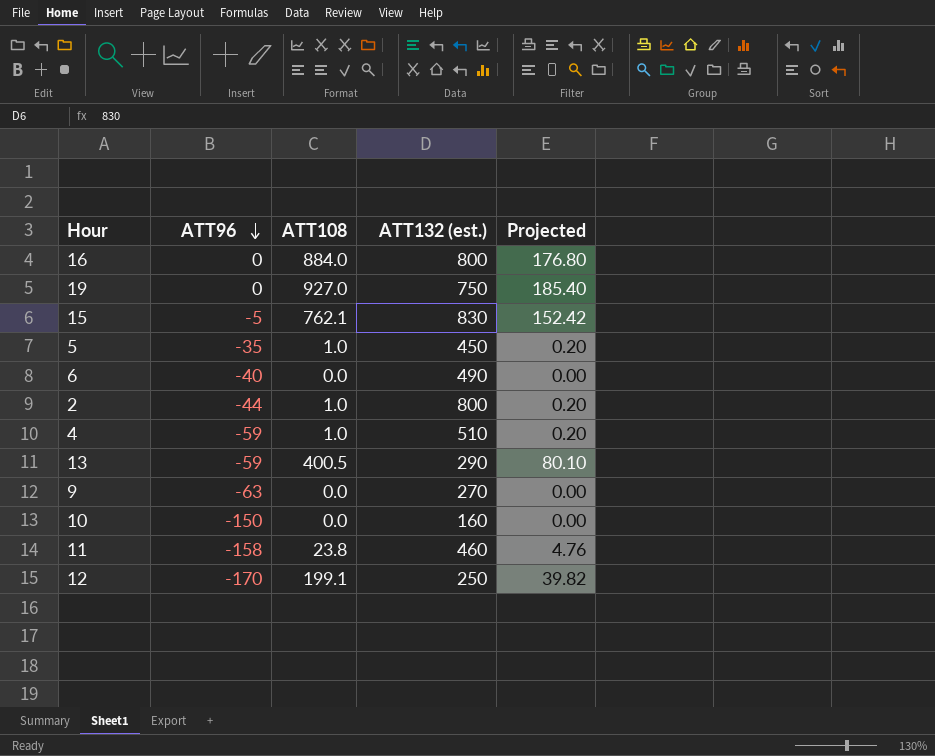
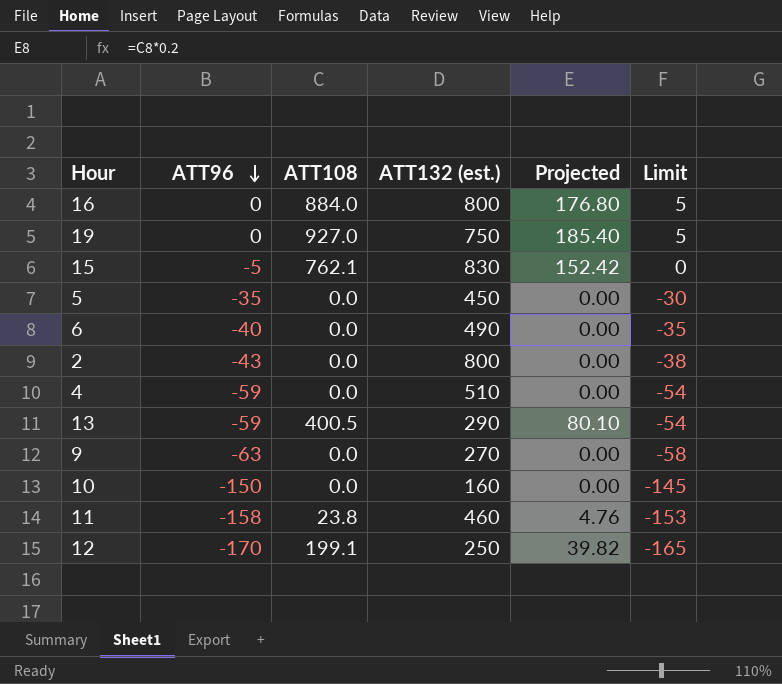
column Limit | formula: none -> [ATT96] + 5
5 | ATT108: 1.0 -> 0.0
5 | Projected: 0.20 -> 0.00
2 | ATT96: -44 -> -43
2 | ATT108: 1.0 -> 0.0
2 | Projected: 0.20 -> 0.00
4 | ATT108: 1.0 -> 0.0
4 | Projected: 0.20 -> 0.00

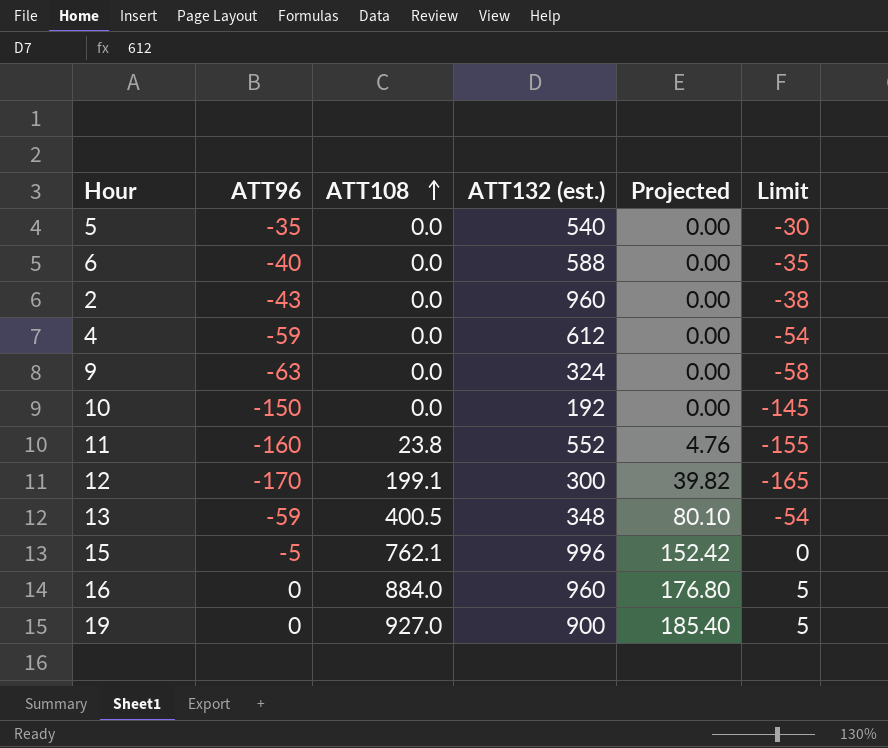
row order: ATT96 descending -> ATT108 ascending
5 | ATT132 (est.): 450 -> 540
6 | ATT132 (est.): 490 -> 588
2 | ATT132 (est.): 800 -> 960
4 | ATT132 (est.): 510 -> 612
9 | ATT132 (est.): 270 -> 324
10 | ATT132 (est.): 160 -> 192
11 | ATT96: -158 -> -160
11 | ATT132 (est.): 460 -> 552
11 | Limit: -153 -> -155
12 | ATT132 (est.): 250 -> 300
13 | ATT132 (est.): 290 -> 348
15 | ATT132 (est.): 830 -> 996
16 | ATT132 (est.): 800 -> 960
19 | ATT132 (est.): 750 -> 900

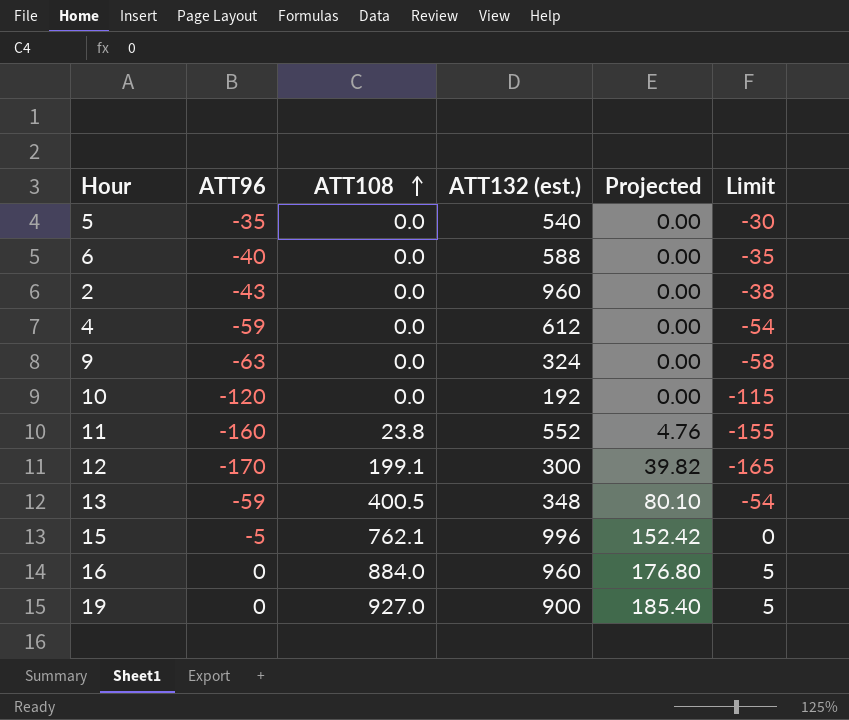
10 | ATT96: -150 -> -120
10 | Limit: -145 -> -115

